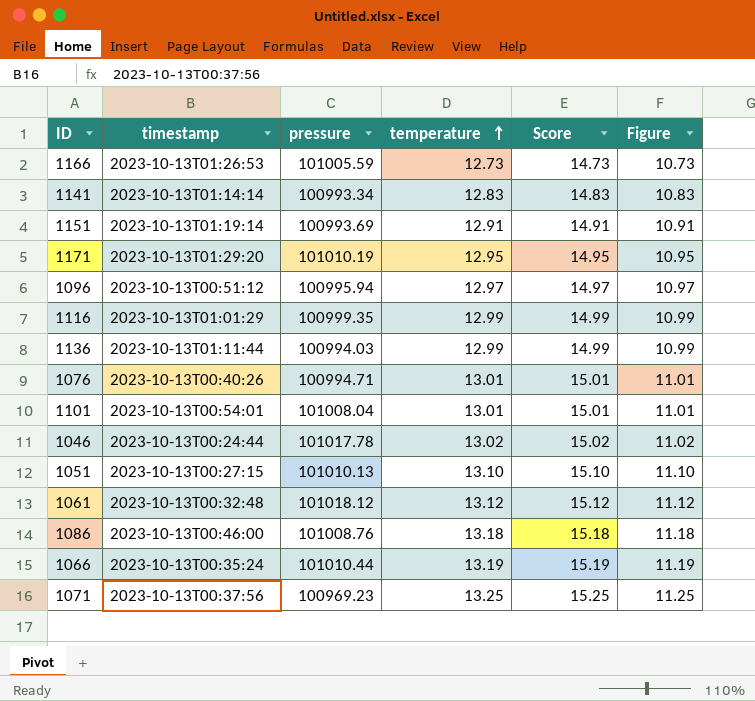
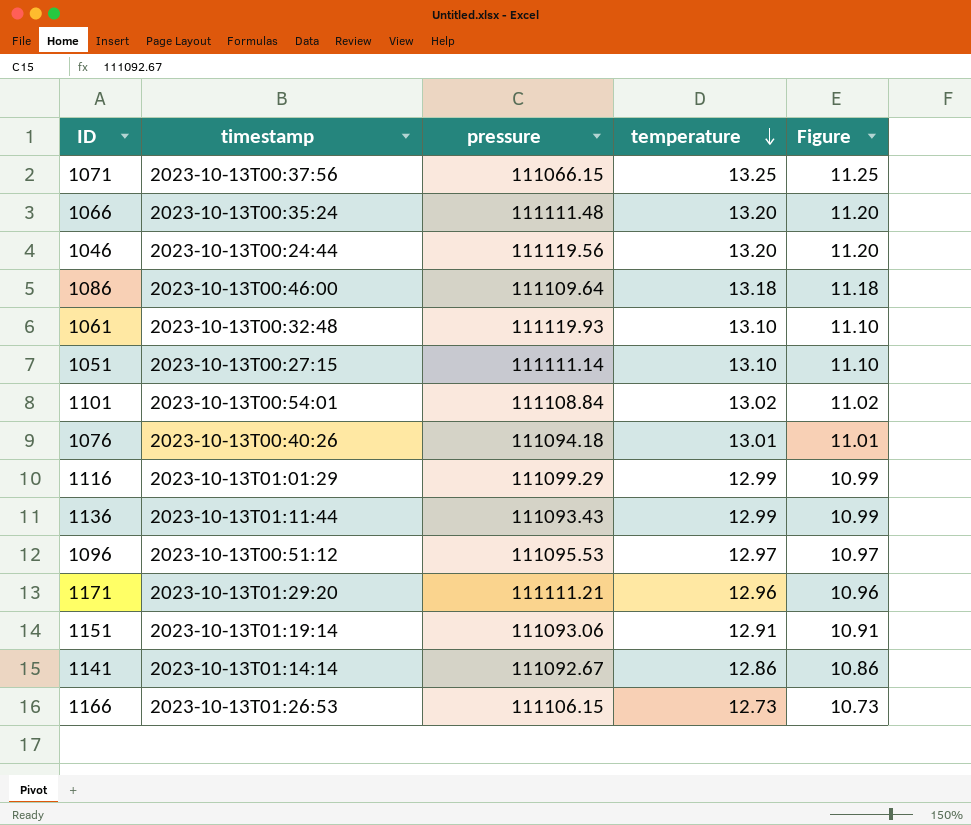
row order: temperature ascending -> temperature descending
column Score | formula: [temperature] + 2 -> none
1071 | pressure: 100969.23 -> 111066.15
1066 | pressure: 101010.44 -> 111111.48
1066 | temperature: 13.19 -> 13.20
1066 | Figure: 11.19 -> 11.20
1046 | pressure: 101017.78 -> 111119.56
1046 | temperature: 13.02 -> 13.20
1046 | Figure: 11.02 -> 11.20
1086 | pressure: 101008.76 -> 111109.64
1061 | pressure: 101018.12 -> 111119.93
1061 | temperature: 13.12 -> 13.10
1061 | Figure: 11.12 -> 11.10
1051 | pressure: 101010.13 -> 111111.14
1101 | pressure: 101008.04 -> 111108.84
1101 | temperature: 13.01 -> 13.02
1101 | Figure: 11.01 -> 11.02
1076 | pressure: 100994.71 -> 111094.18
1116 | pressure: 100999.35 -> 111099.29
1136 | pressure: 100994.03 -> 111093.43
1096 | pressure: 100995.94 -> 111095.53
1171 | pressure: 101010.19 -> 111111.21
1171 | temperature: 12.95 -> 12.96
1171 | Figure: 10.95 -> 10.96
1151 | pressure: 100993.69 -> 111093.06
1141 | pressure: 100993.34 -> 111092.67
1141 | temperature: 12.83 -> 12.86
1141 | Figure: 10.83 -> 10.86
1166 | pressure: 101005.59 -> 111106.15

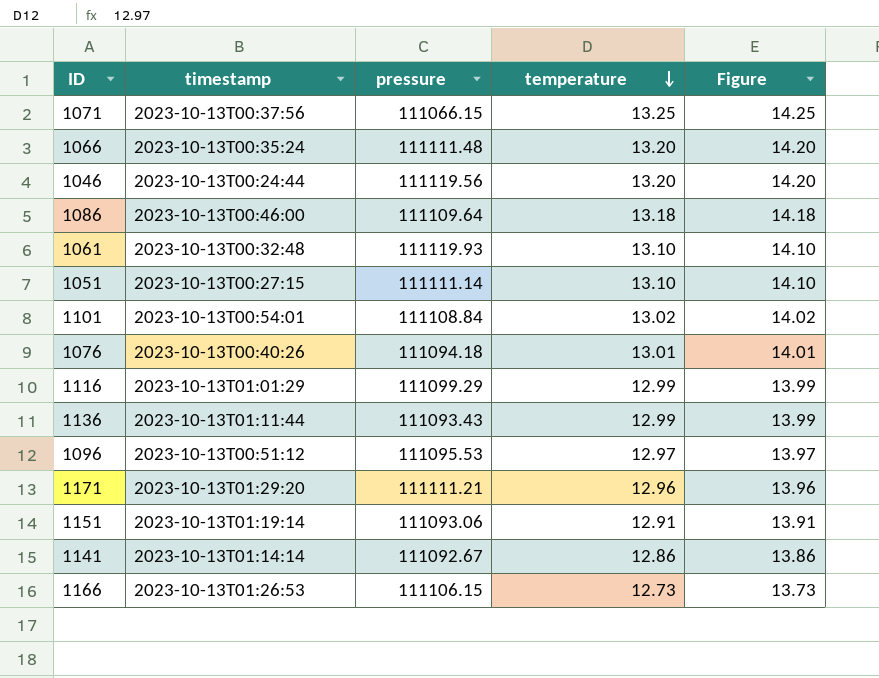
column Figure | formula: [temperature] - 2 -> [temperature] + 1

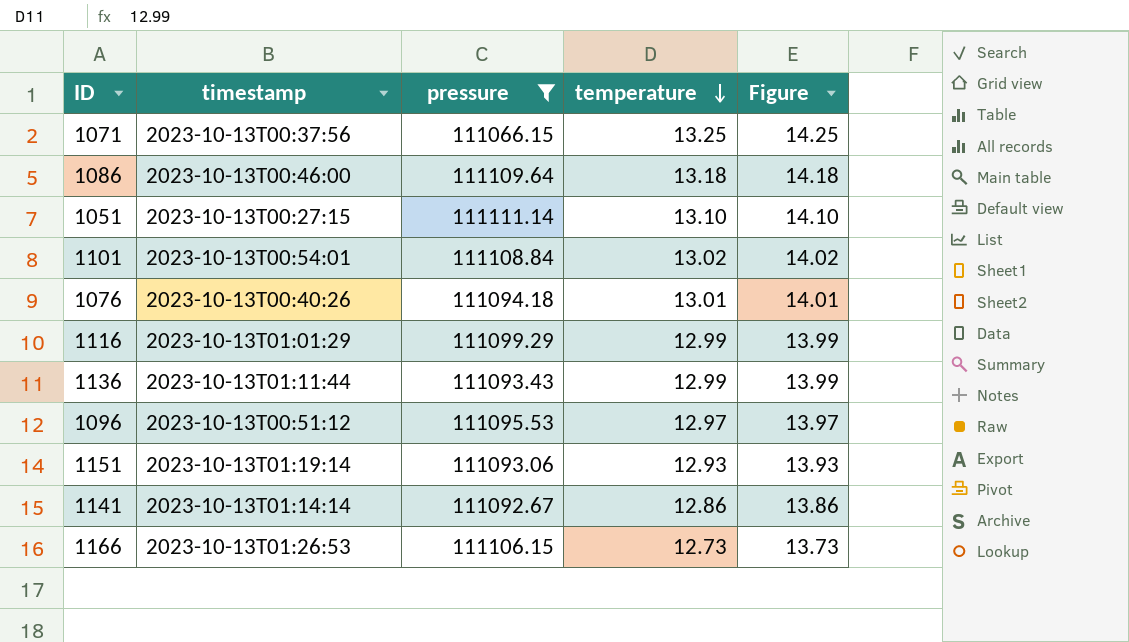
filter: none -> pressure <= 111111.14
1151 | temperature: 12.91 -> 12.93
1151 | Figure: 13.91 -> 13.93

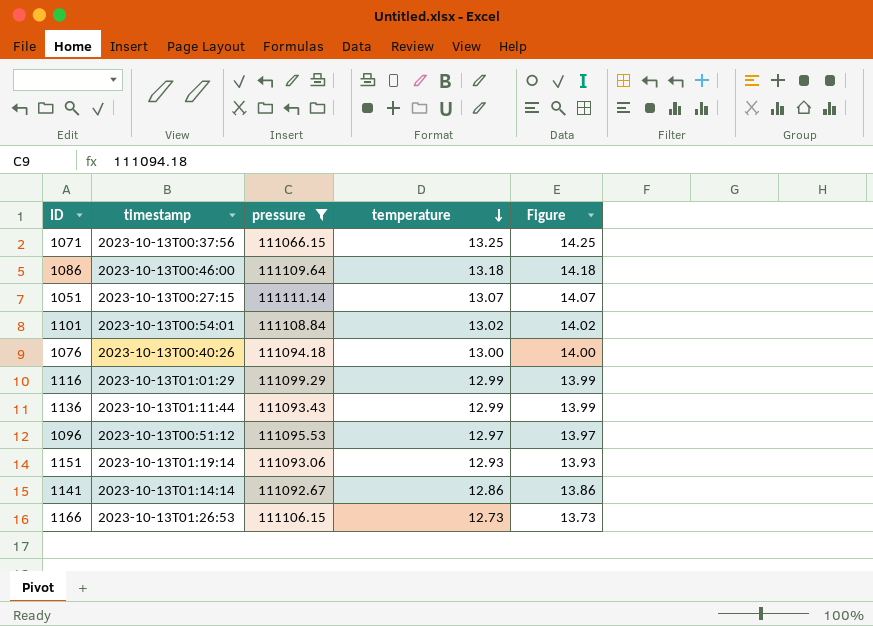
1051 | temperature: 13.10 -> 13.07
1051 | Figure: 14.10 -> 14.07
1076 | temperature: 13.01 -> 13.00
1076 | Figure: 14.01 -> 14.00

